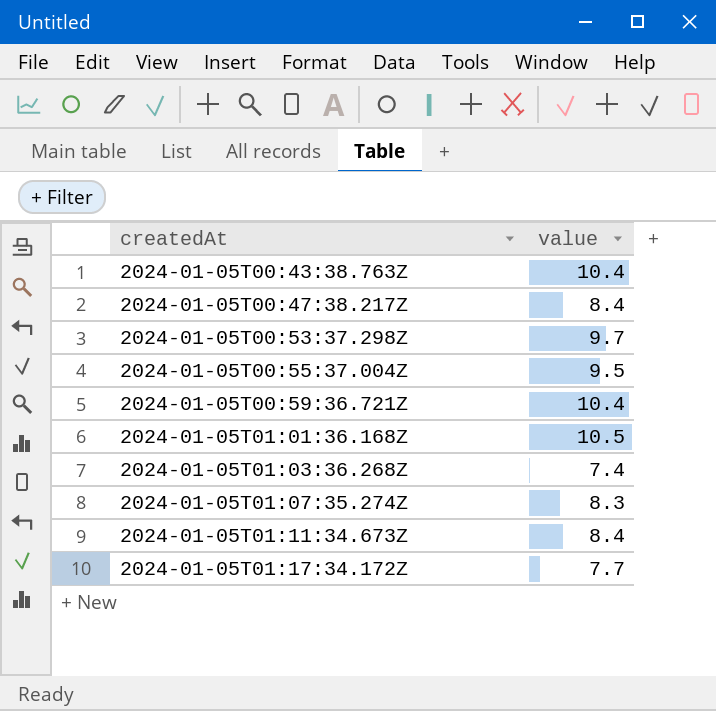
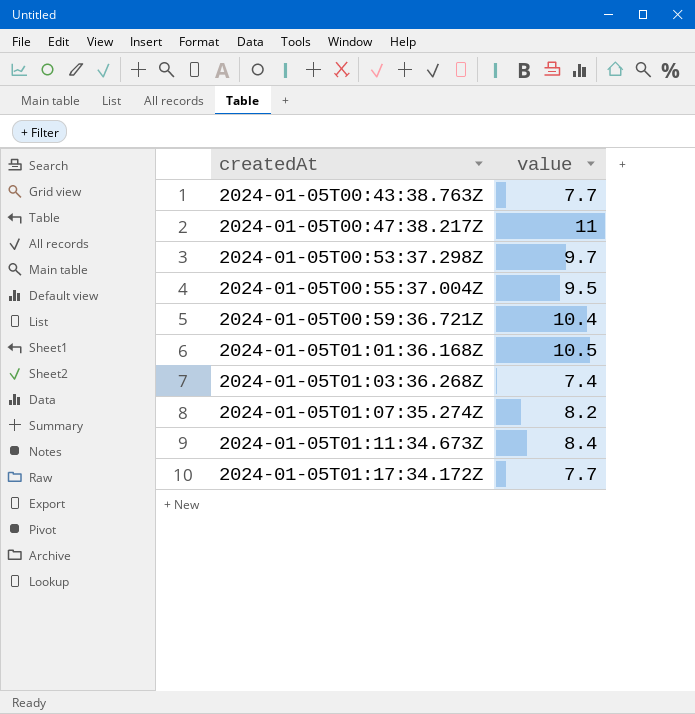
2024-01-05T00:43:38.763Z | value: 10.4 -> 7.7
2024-01-05T00:47:38.217Z | value: 8.4 -> 11
2024-01-05T01:07:35.274Z | value: 8.3 -> 8.2

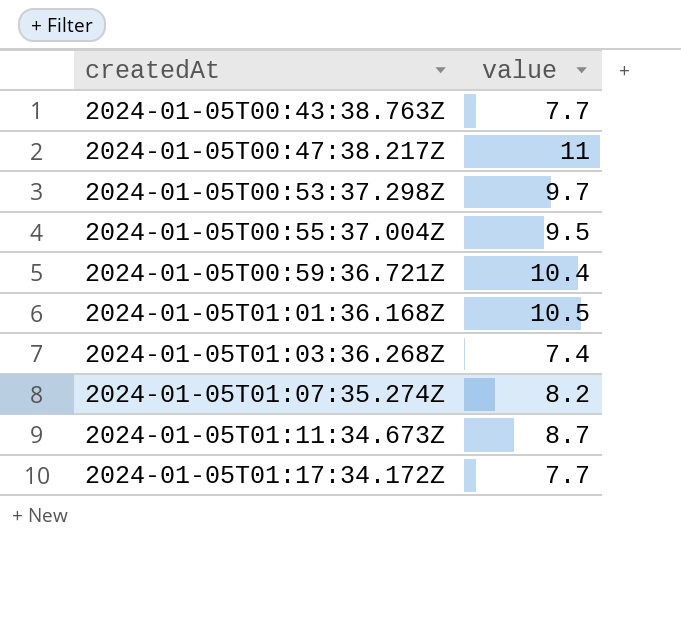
2024-01-05T01:11:34.673Z | value: 8.4 -> 8.7

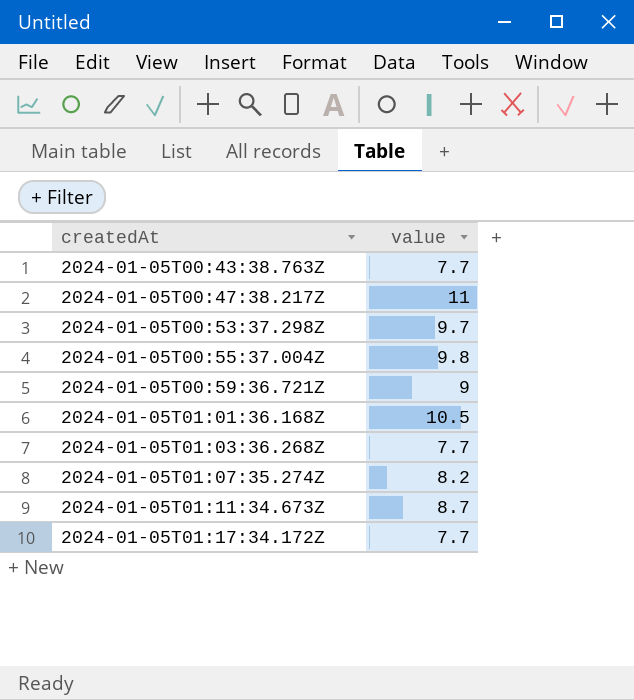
2024-01-05T00:55:37.004Z | value: 9.5 -> 9.8
2024-01-05T00:59:36.721Z | value: 10.4 -> 9
2024-01-05T01:03:36.268Z | value: 7.4 -> 7.7

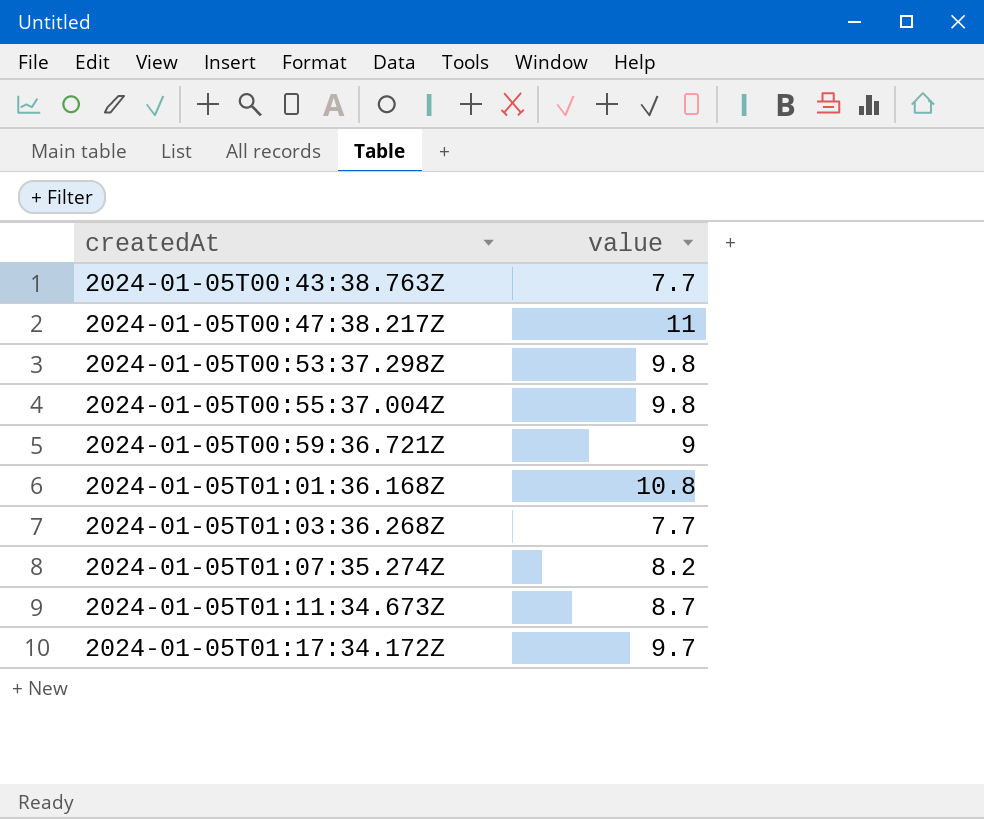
2024-01-05T00:53:37.298Z | value: 9.7 -> 9.8
2024-01-05T01:01:36.168Z | value: 10.5 -> 10.8
2024-01-05T01:17:34.172Z | value: 7.7 -> 9.7

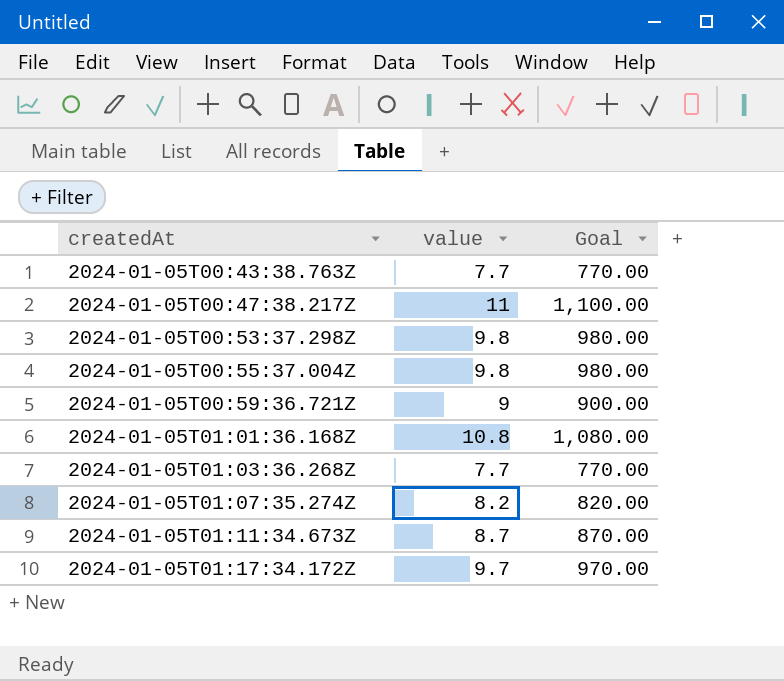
column Goal | formula: none -> [value] * 100

